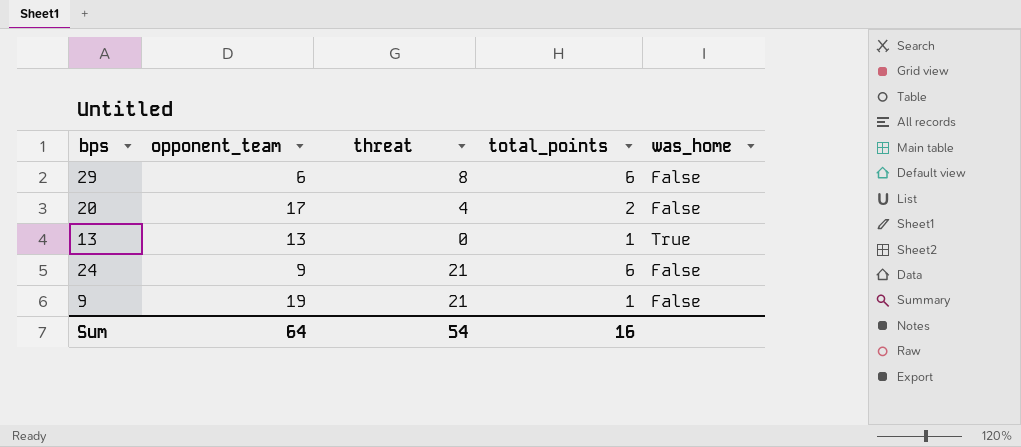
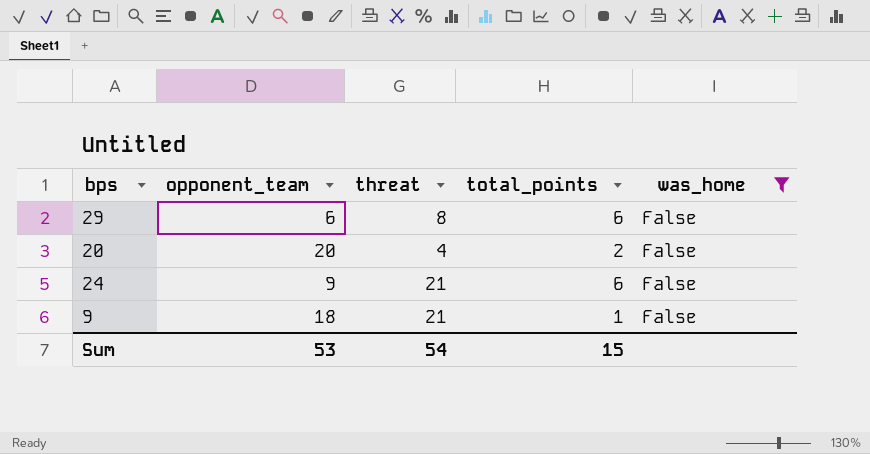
filter: none -> was_home = False
20 | opponent_team: 17 -> 20
9 | opponent_team: 19 -> 18
Sum | opponent_team: 64 -> 53
Sum | total_points: 16 -> 15

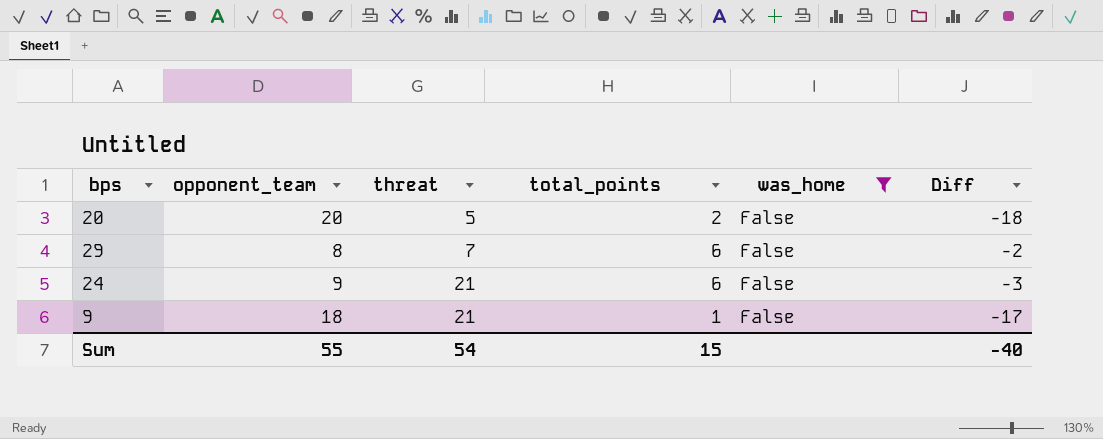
row order: none -> threat ascending
column Diff | formula: none -> [total_points] - [opponent_team]
20 | threat: 4 -> 5
29 | opponent_team: 6 -> 8
29 | threat: 8 -> 7
Sum | opponent_team: 53 -> 55

